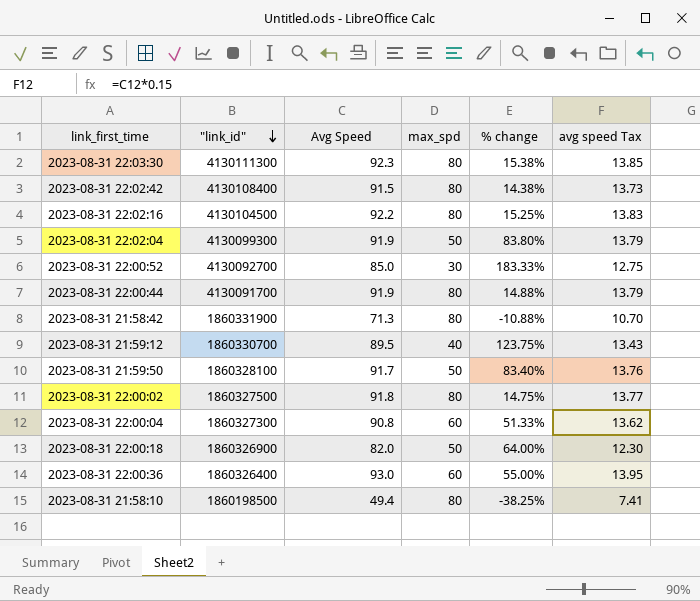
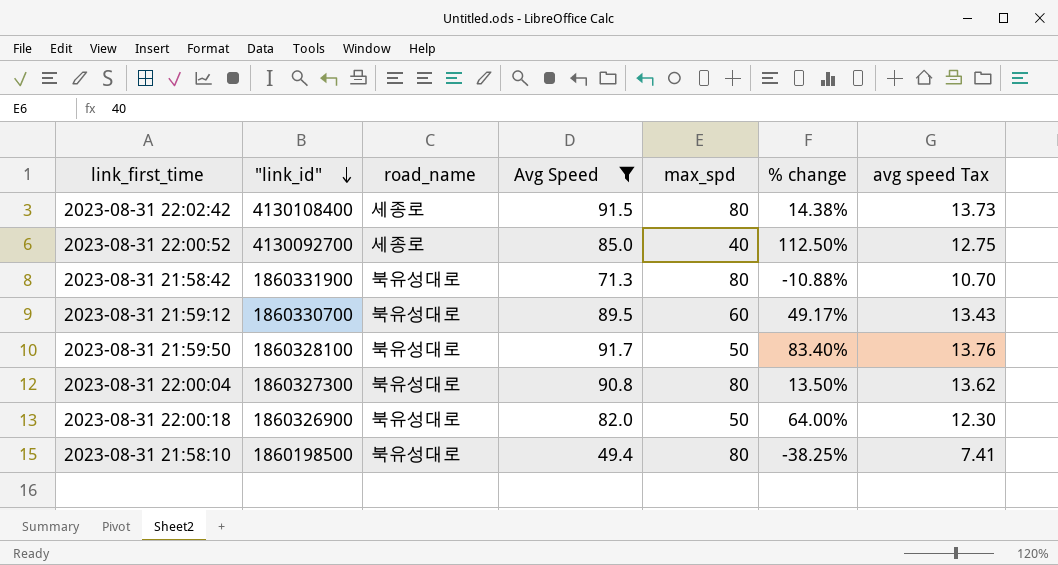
filter: none -> Avg Speed <= 91.7
column road_name | position: none -> 3
2023-08-31 22:00:52 | max_spd: 30 -> 40
2023-08-31 22:00:52 | % change: 183.33% -> 112.50%
2023-08-31 21:59:12 | max_spd: 40 -> 60
2023-08-31 21:59:12 | % change: 123.75% -> 49.17%
2023-08-31 22:00:04 | max_spd: 60 -> 80
2023-08-31 22:00:04 | % change: 51.33% -> 13.50%

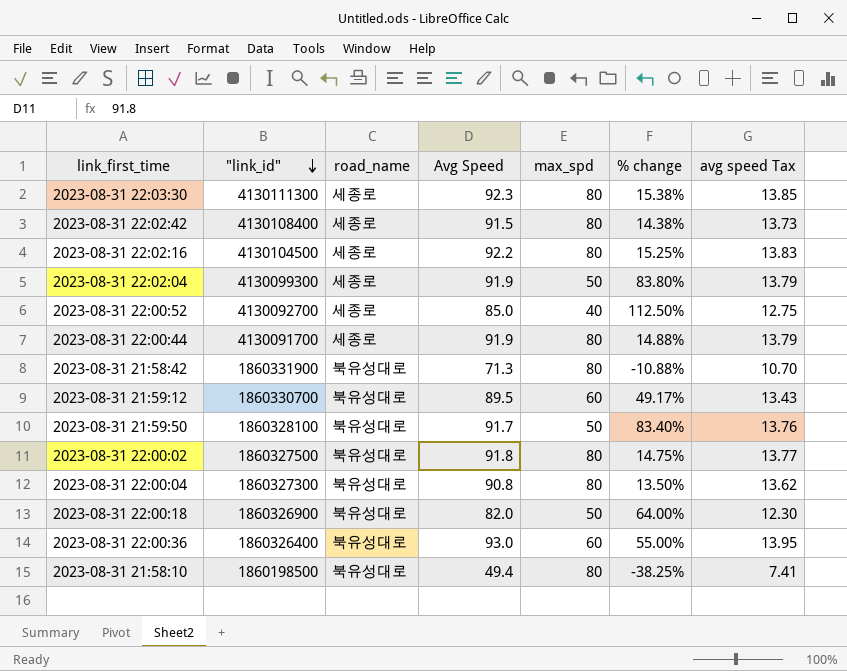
filter: Avg Speed <= 91.7 -> none

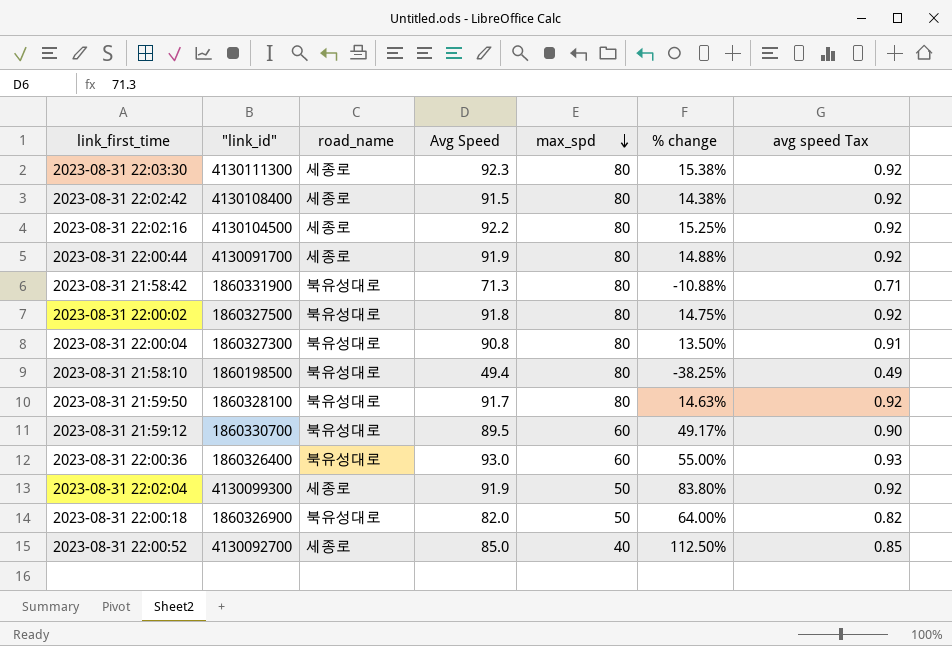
row order: "link_id" descending -> max_spd descending
column avg speed Tax | formula: [Avg Speed] * 0.15 -> [Avg Speed] * 0.01
2023-08-31 21:59:50 | max_spd: 50 -> 80
2023-08-31 21:59:50 | % change: 83.40% -> 14.63%

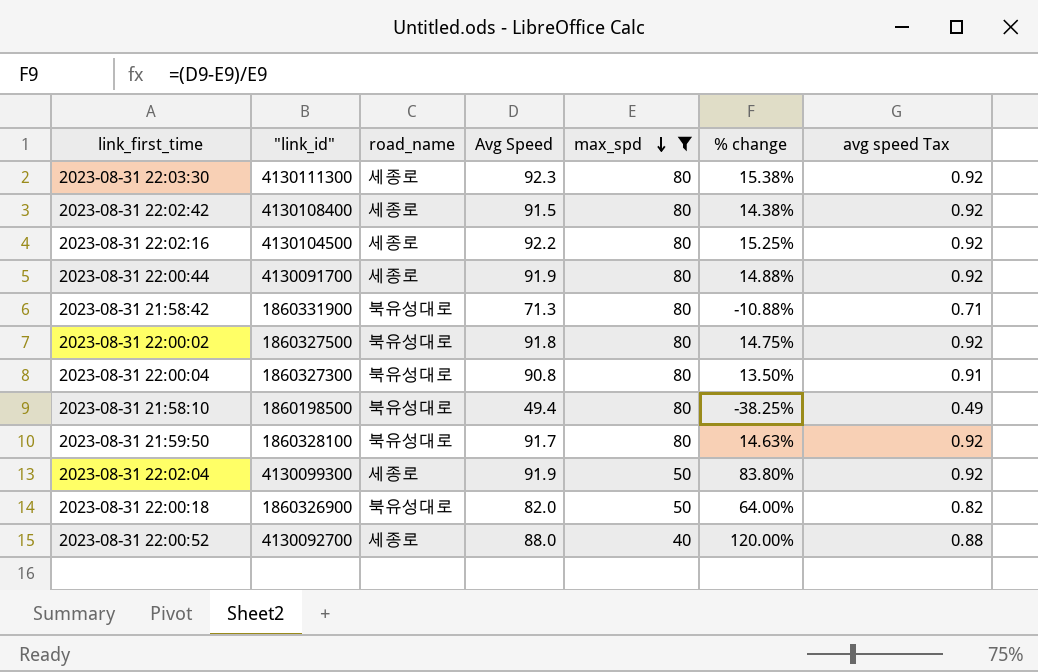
filter: none -> max_spd != 60
2023-08-31 22:00:52 | Avg Speed: 85.0 -> 88.0
2023-08-31 22:00:52 | % change: 112.50% -> 120.00%
2023-08-31 22:00:52 | avg speed Tax: 0.85 -> 0.88

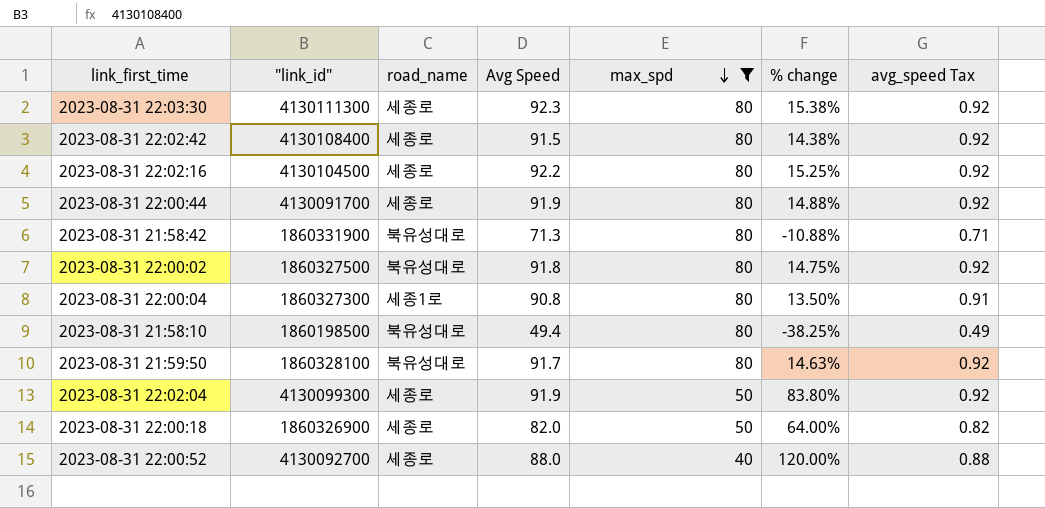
column name: avg speed Tax -> avg_speed Tax
2023-08-31 22:00:04 | road_name: 북유성대로 -> 세종1로
2023-08-31 22:00:18 | road_name: 북유성대로 -> 세종로

